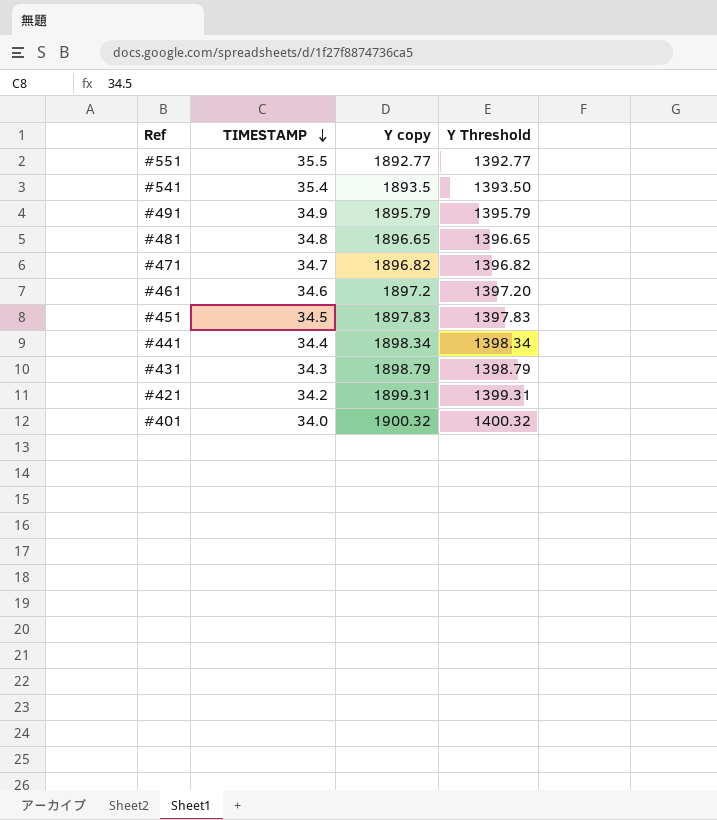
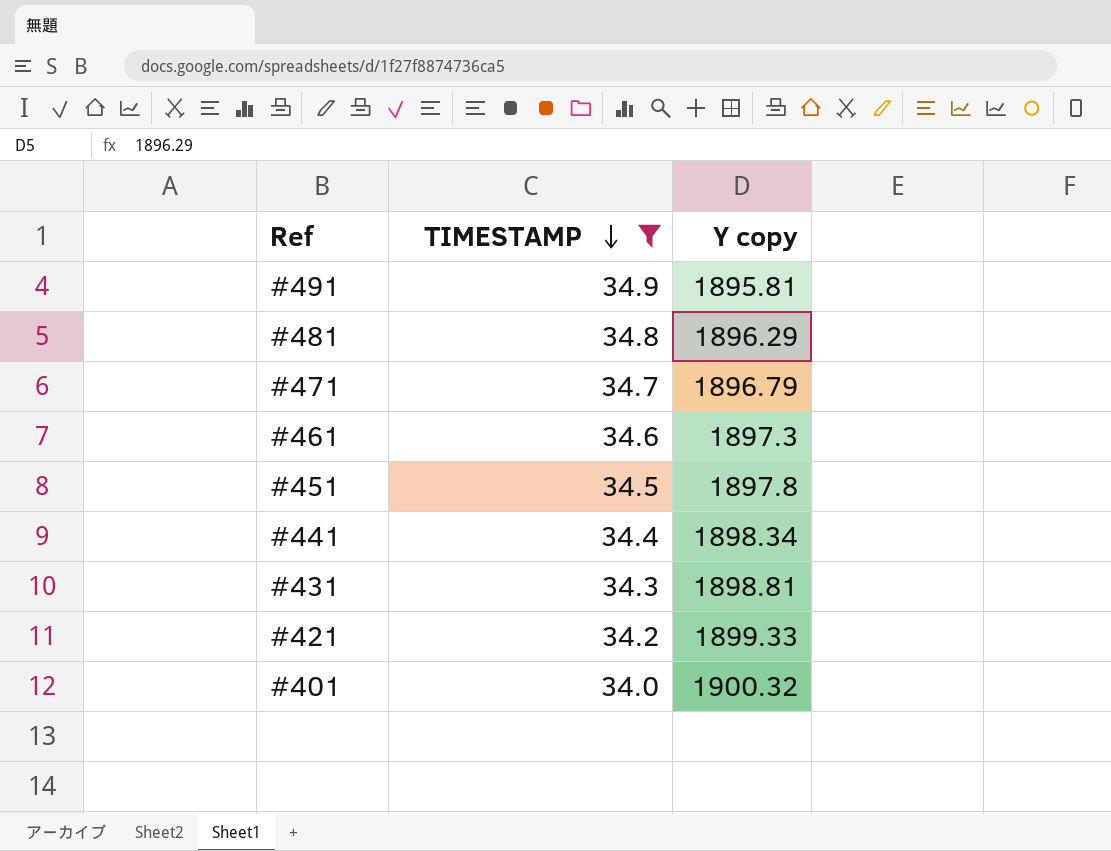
filter: none -> TIMESTAMP <= 34.9
column Y Threshold | formula: [Y copy] - 500 -> none
#491 | Y copy: 1895.79 -> 1895.81
#481 | Y copy: 1896.65 -> 1896.29
#471 | Y copy: 1896.82 -> 1896.79
#461 | Y copy: 1897.2 -> 1897.3
#451 | Y copy: 1897.83 -> 1897.8
#431 | Y copy: 1898.79 -> 1898.81
#421 | Y copy: 1899.31 -> 1899.33

